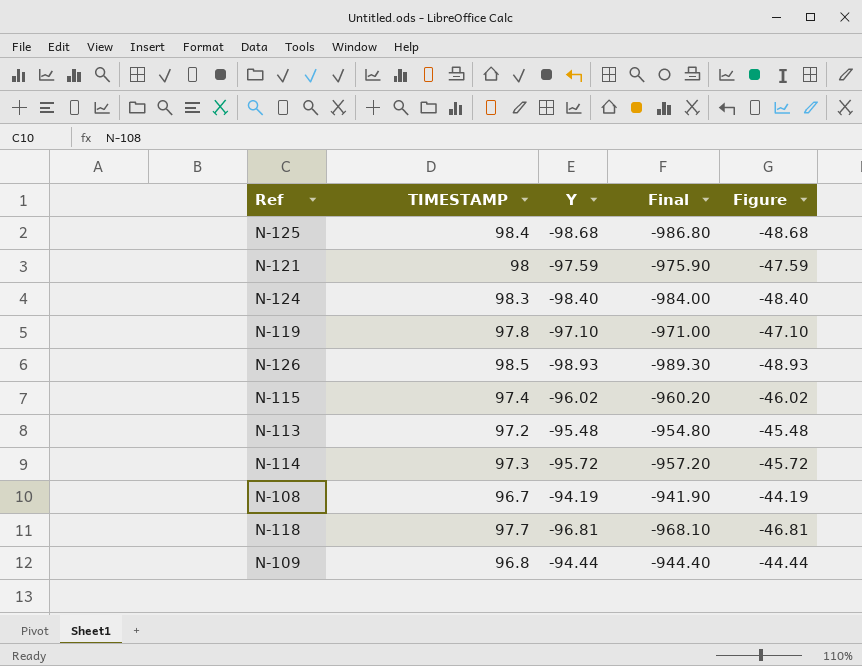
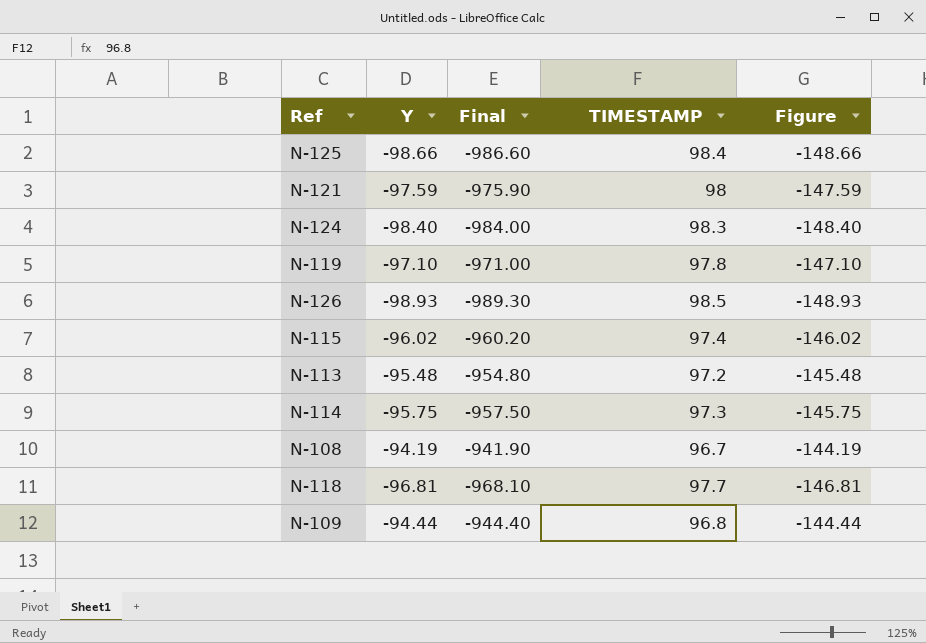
column TIMESTAMP | position: 2 -> 4
column Figure | formula: [Y] + 50 -> [Y] - 50
N-125 | Y: -98.68 -> -98.66
N-125 | Final: -986.80 -> -986.60
N-114 | Y: -95.72 -> -95.75
N-114 | Final: -957.20 -> -957.50

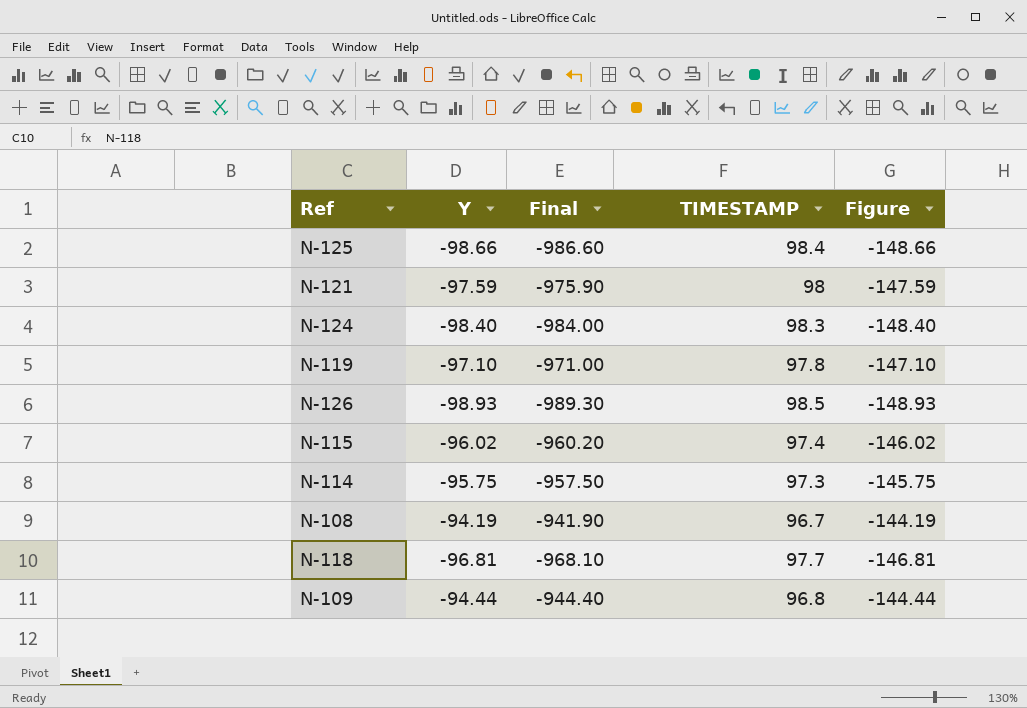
row N-113: -95.48 | -954.80 | 97.2 | -145.48 -> none

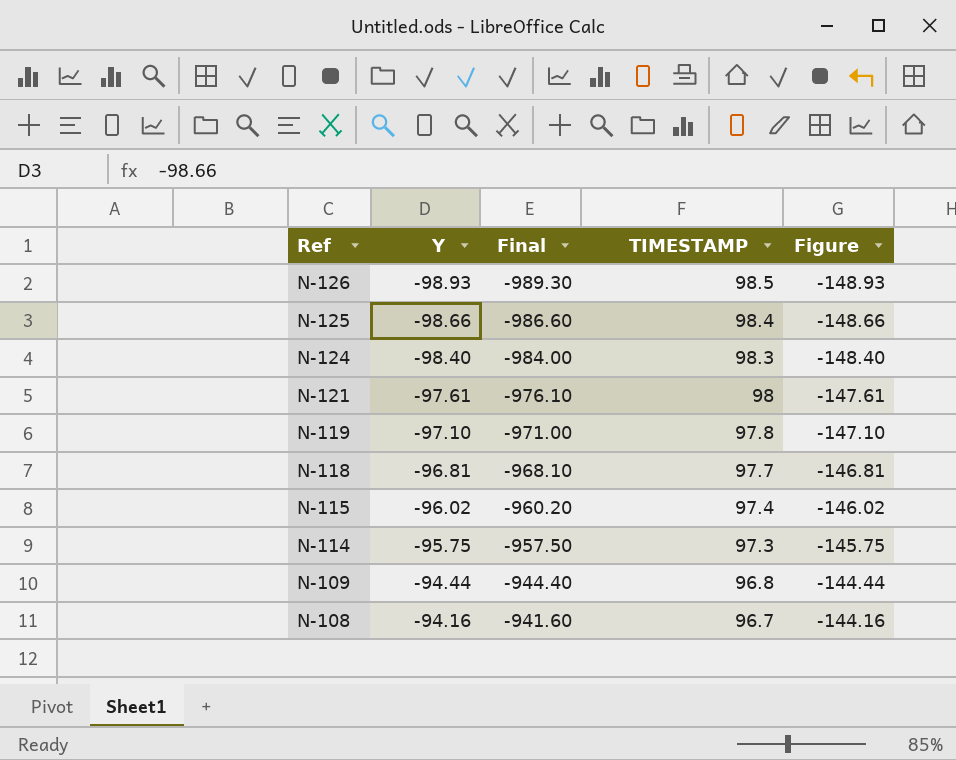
row order: none -> Ref descending
N-121 | Y: -97.59 -> -97.61
N-121 | Final: -975.90 -> -976.10
N-121 | Figure: -147.59 -> -147.61
N-108 | Y: -94.19 -> -94.16
N-108 | Final: -941.90 -> -941.60
N-108 | Figure: -144.19 -> -144.16

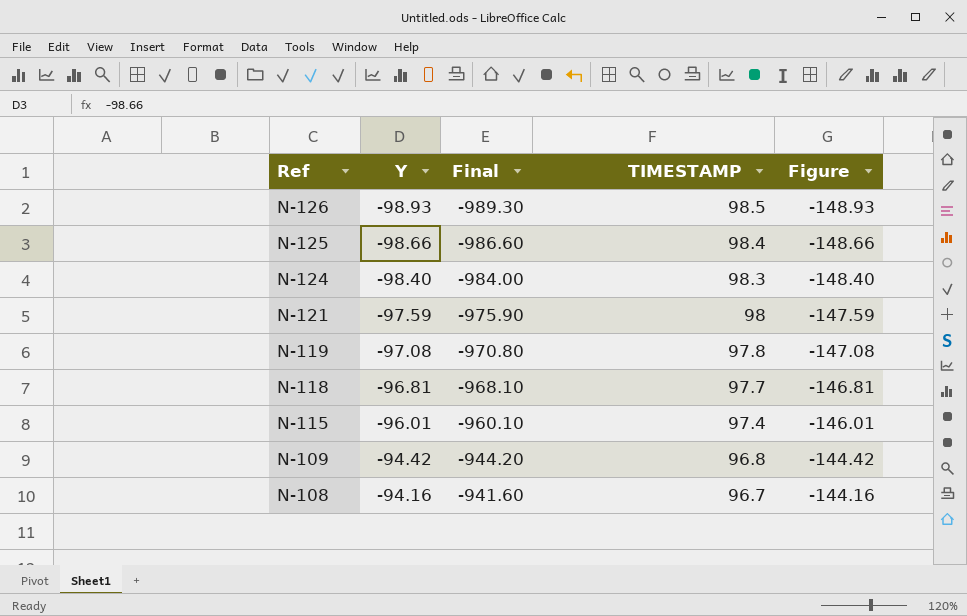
row N-114: -95.75 | -957.50 | 97.3 | -145.75 -> none
N-121 | Y: -97.61 -> -97.59
N-121 | Final: -976.10 -> -975.90
N-121 | Figure: -147.61 -> -147.59
N-119 | Y: -97.10 -> -97.08
N-119 | Final: -971.00 -> -970.80
N-119 | Figure: -147.10 -> -147.08
N-115 | Y: -96.02 -> -96.01
N-115 | Final: -960.20 -> -960.10
N-115 | Figure: -146.02 -> -146.01
N-109 | Y: -94.44 -> -94.42
N-109 | Final: -944.40 -> -944.20
N-109 | Figure: -144.44 -> -144.42

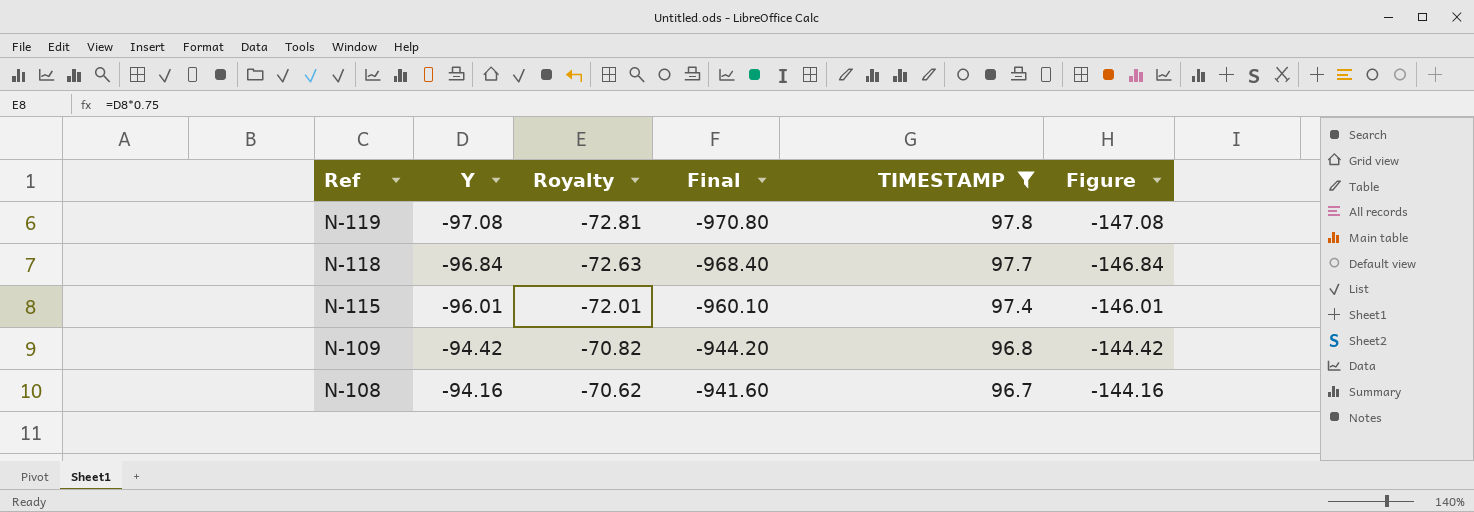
filter: none -> TIMESTAMP <= 97.8
column Royalty | formula: none -> [Y] * 0.75
N-118 | Y: -96.81 -> -96.84
N-118 | Final: -968.10 -> -968.40
N-118 | Figure: -146.81 -> -146.84

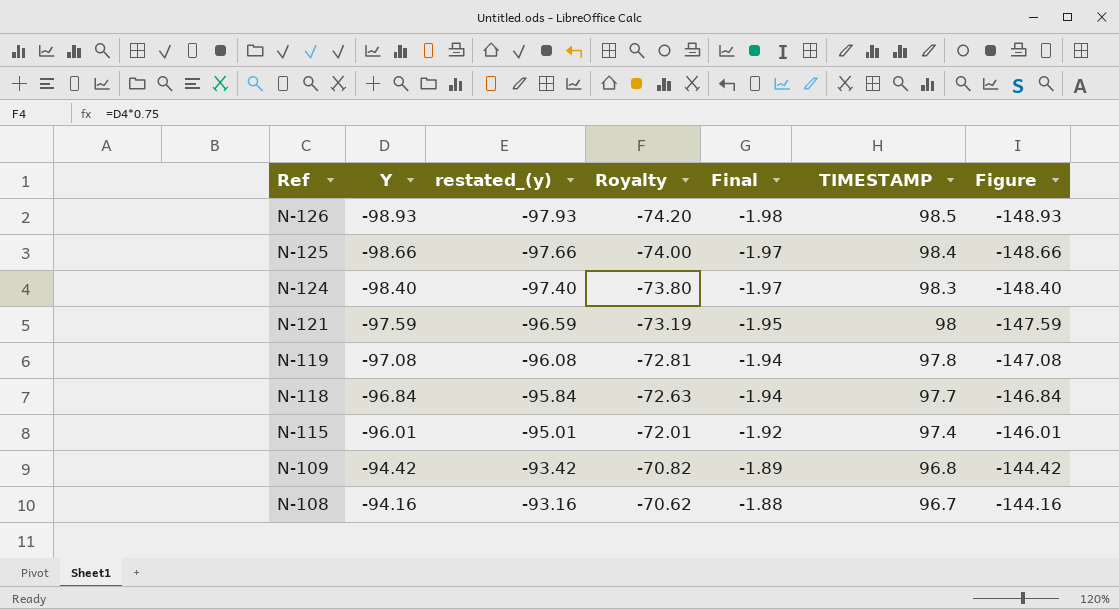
filter: TIMESTAMP <= 97.8 -> none
column restated_(y) | formula: none -> [Y] + 1
column Final | formula: [Y] * 10 -> [Y] * 0.02

